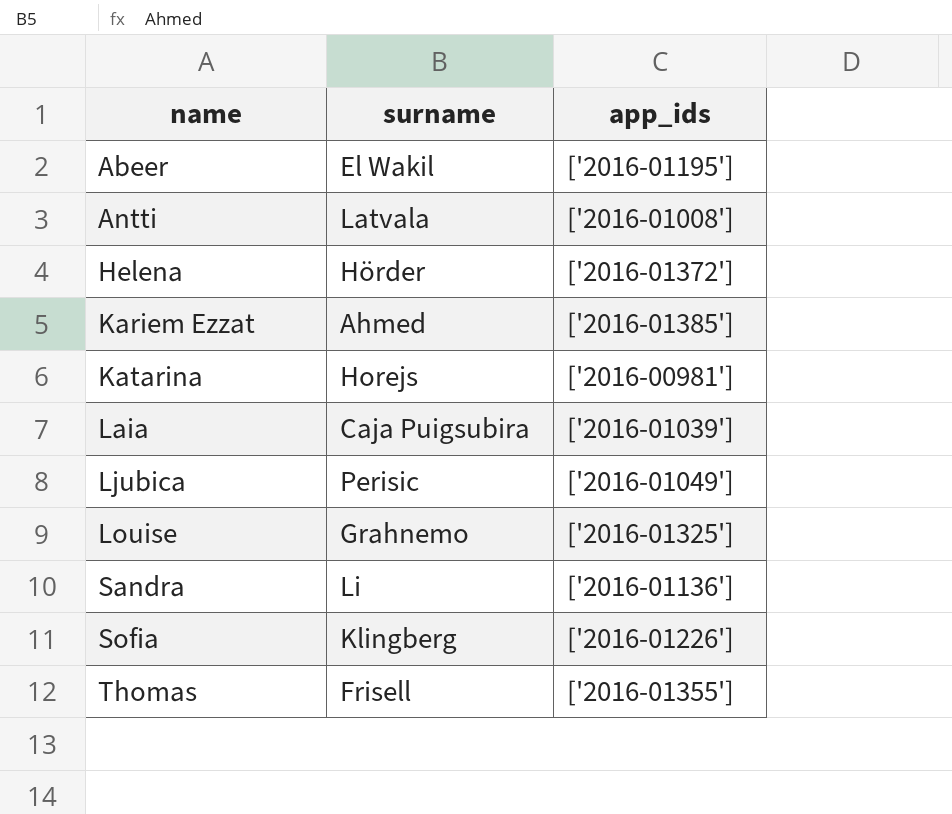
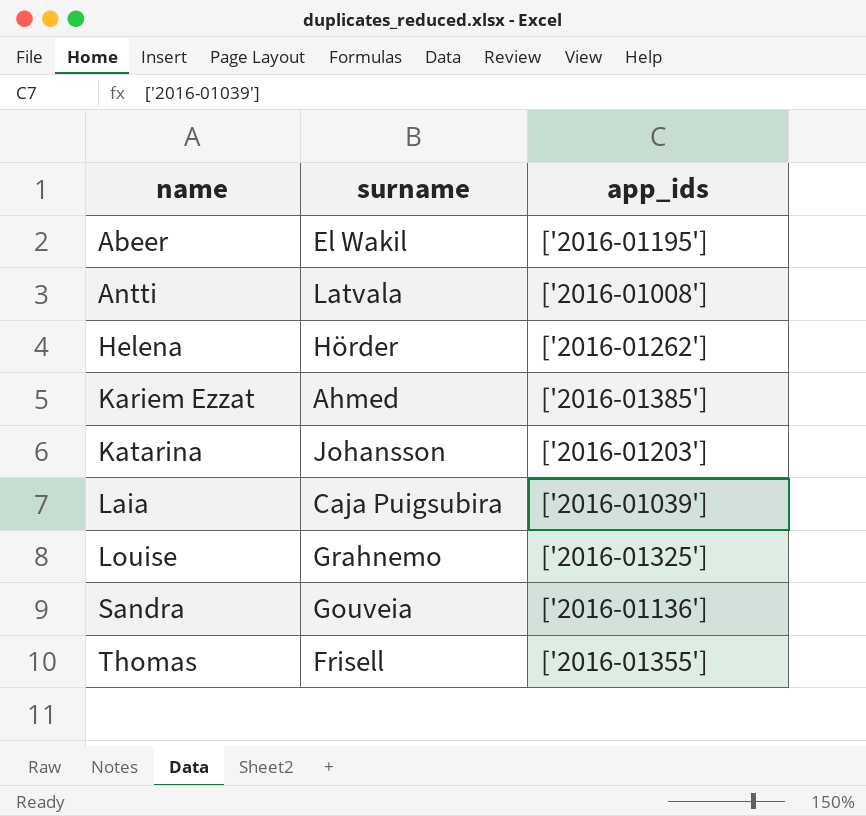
row Ljubica: Perisic | ['2016-01049'] -> none
row Sofia: Klingberg | ['2016-01226'] -> none
Helena | app_ids: ['2016-01372'] -> ['2016-01262']
Katarina | surname: Horejs -> Johansson
Katarina | app_ids: ['2016-00981'] -> ['2016-01203']
Sandra | surname: Li -> Gouveia

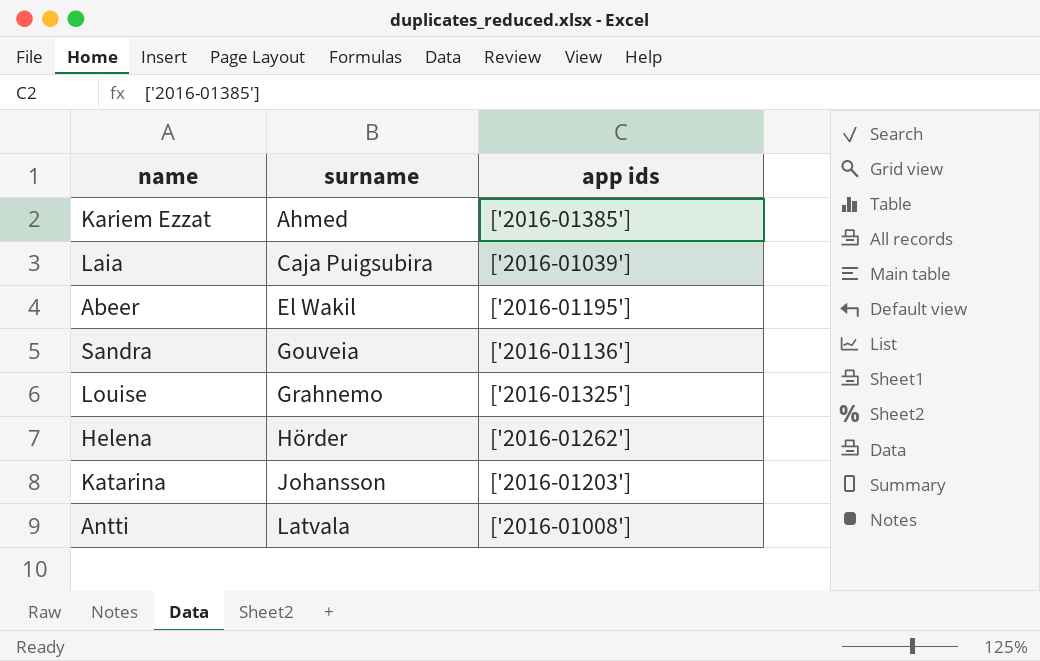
row order: name ascending -> surname ascending
column name: app_ids -> app ids
row Thomas: Frisell | ['2016-01355'] -> none

